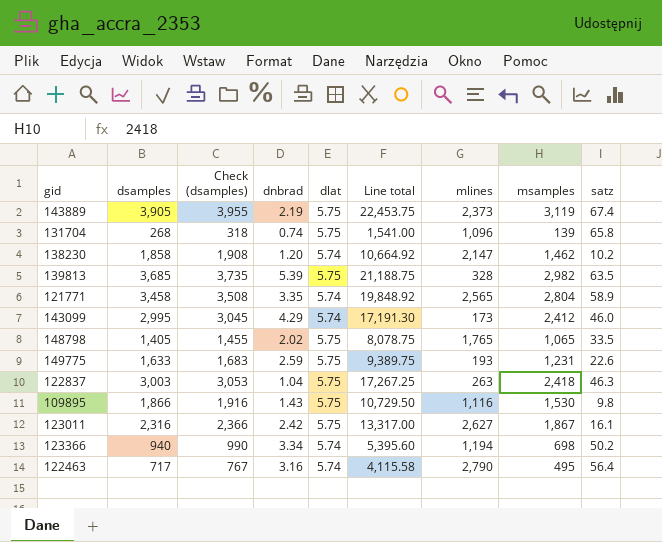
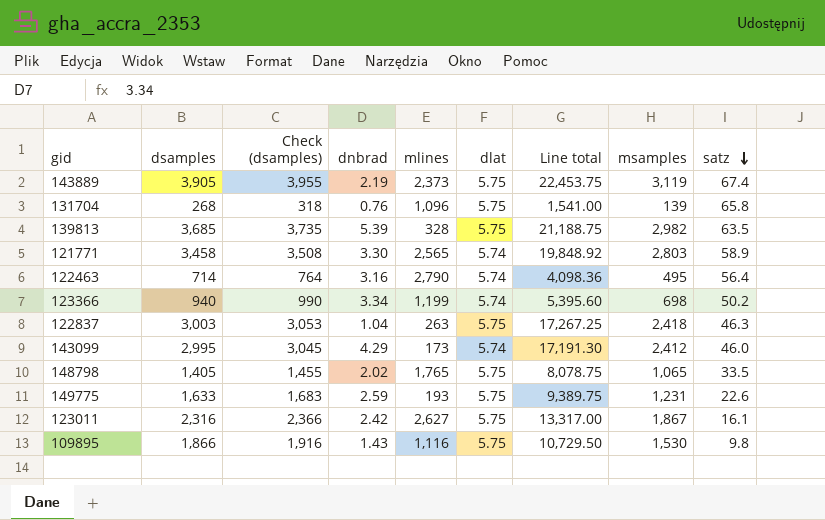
row order: none -> satz descending
column mlines | position: 7 -> 5
row 138230: 1,858 | 1,908 | 1.20 | 5.74 | 10,664.92 | 2,147 | 1,462 | 10.2 -> none
131704 | dnbrad: 0.74 -> 0.76
121771 | dnbrad: 3.35 -> 3.30
121771 | msamples: 2,804 -> 2,803
122463 | dsamples: 717 -> 714
122463 | Check (dsamples): 767 -> 764
122463 | Line total: 4,115.58 -> 4,098.36
123366 | mlines: 1,194 -> 1,199

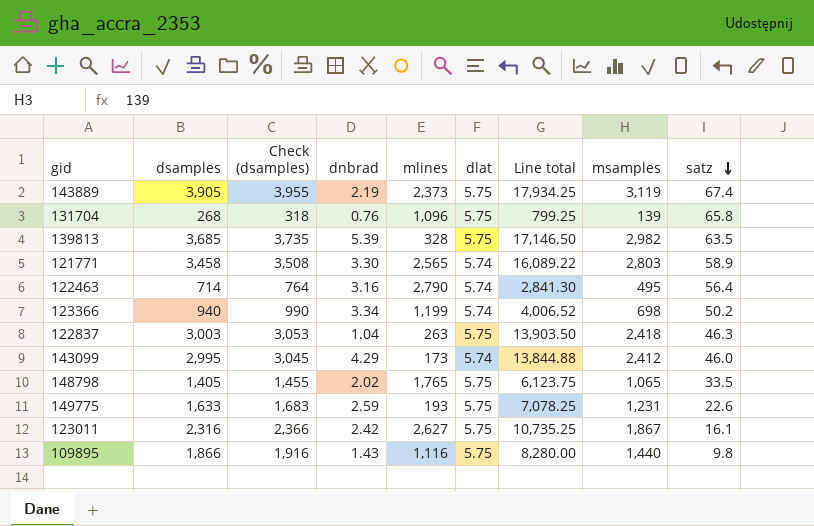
column Line total | formula: [dsamples] * [dlat] -> [dlat] * [msamples]
109895 | msamples: 1,530 -> 1,440

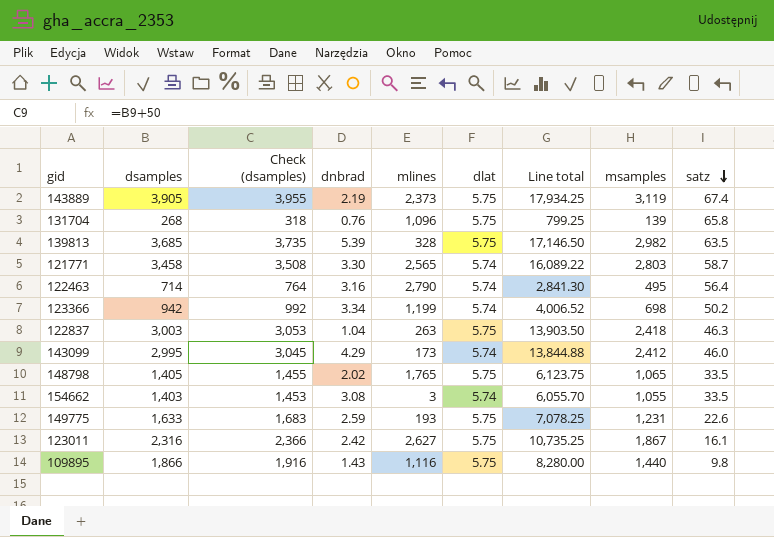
121771 | satz: 58.9 -> 58.7
123366 | dsamples: 940 -> 942
123366 | Check (dsamples): 990 -> 992
row 154662: none -> 1,403 | 1,453 | 3.08 | 3 | 5.74 | 6,055.70 | 1,055 | 33.5

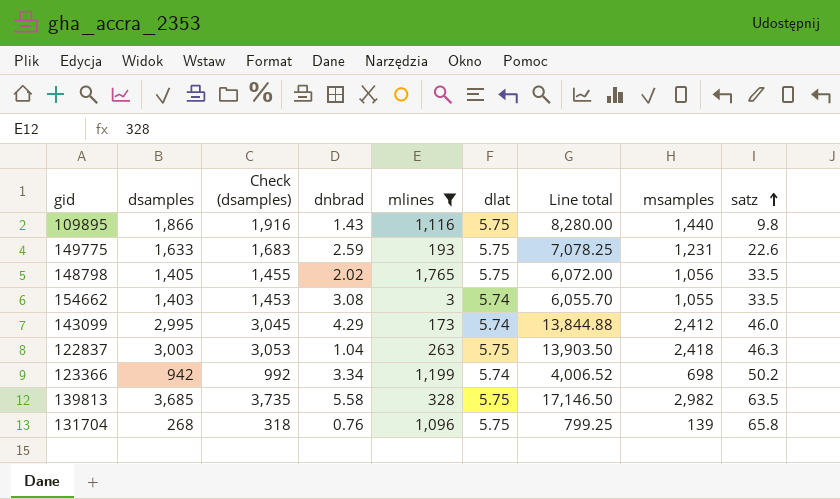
filter: none -> mlines <= 1,765
row order: satz descending -> satz ascending
148798 | Line total: 6,123.75 -> 6,072.00
148798 | msamples: 1,065 -> 1,056
139813 | dnbrad: 5.39 -> 5.58

